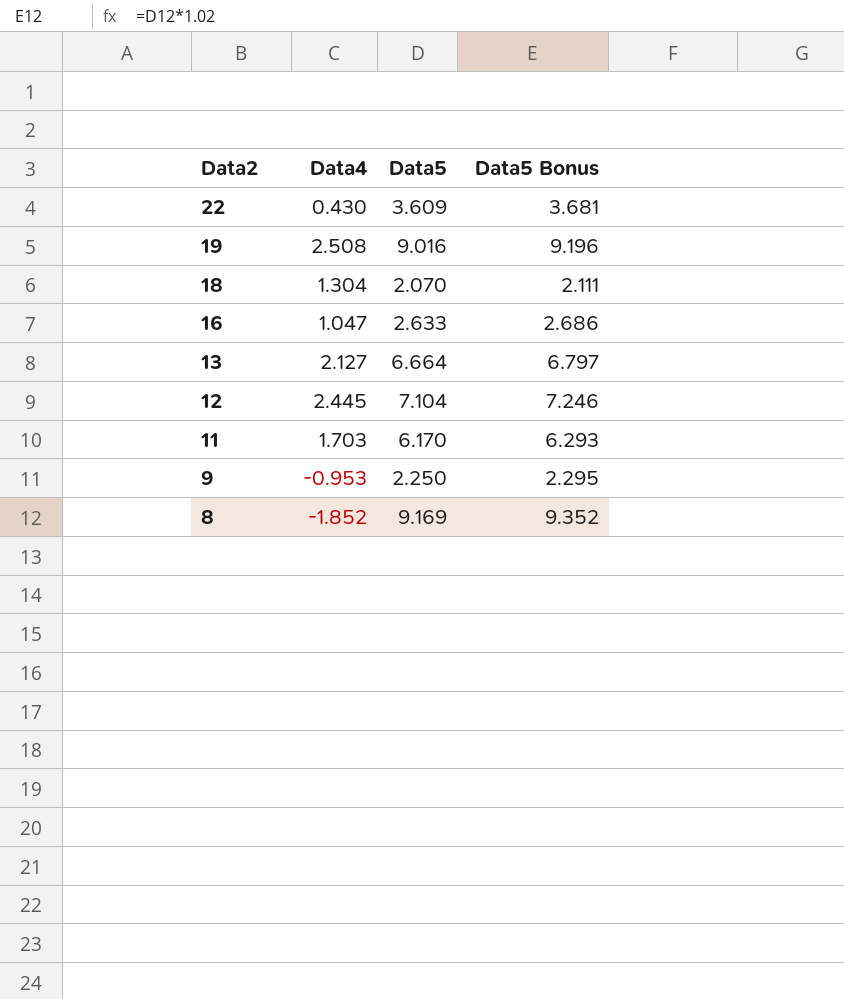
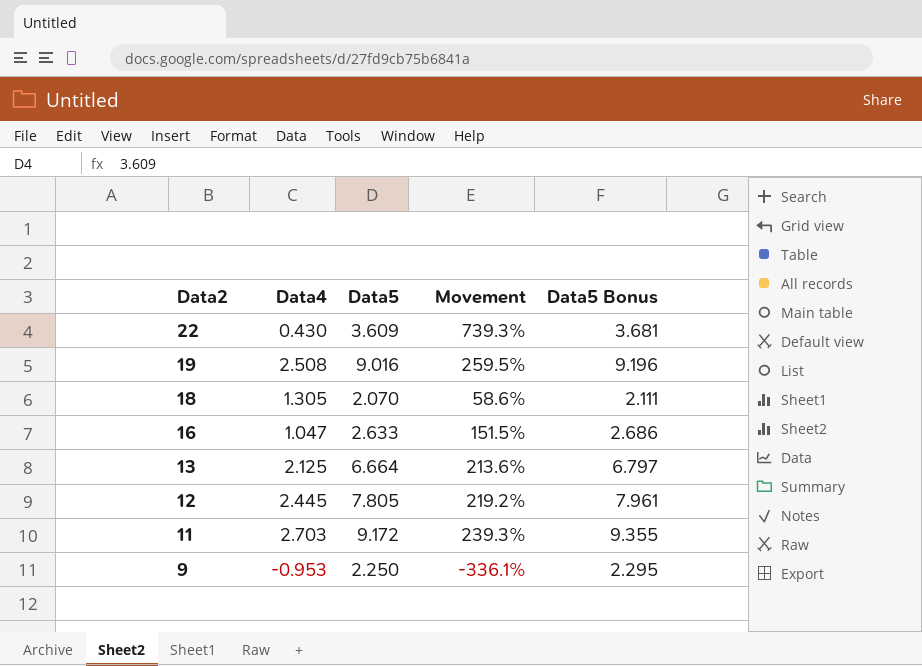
column Movement | formula: none -> ([Data5] - [Data4]) / [Data4]
row 8: -1.852 | 9.169 | 9.352 -> none
18 | Data4: 1.304 -> 1.305
13 | Data4: 2.127 -> 2.125
12 | Data5: 7.104 -> 7.805
12 | Data5 Bonus: 7.246 -> 7.961
11 | Data4: 1.703 -> 2.703
11 | Data5: 6.170 -> 9.172
11 | Data5 Bonus: 6.293 -> 9.355

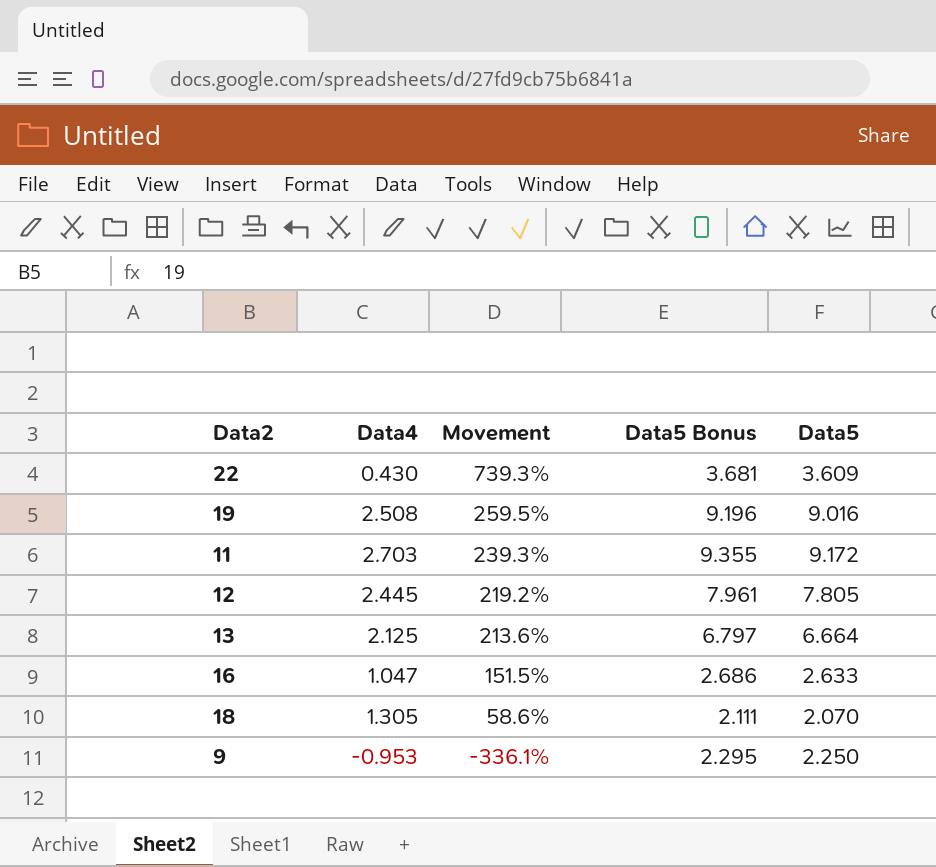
row order: Data2 descending -> Movement descending
column Data5 | position: 3 -> 5

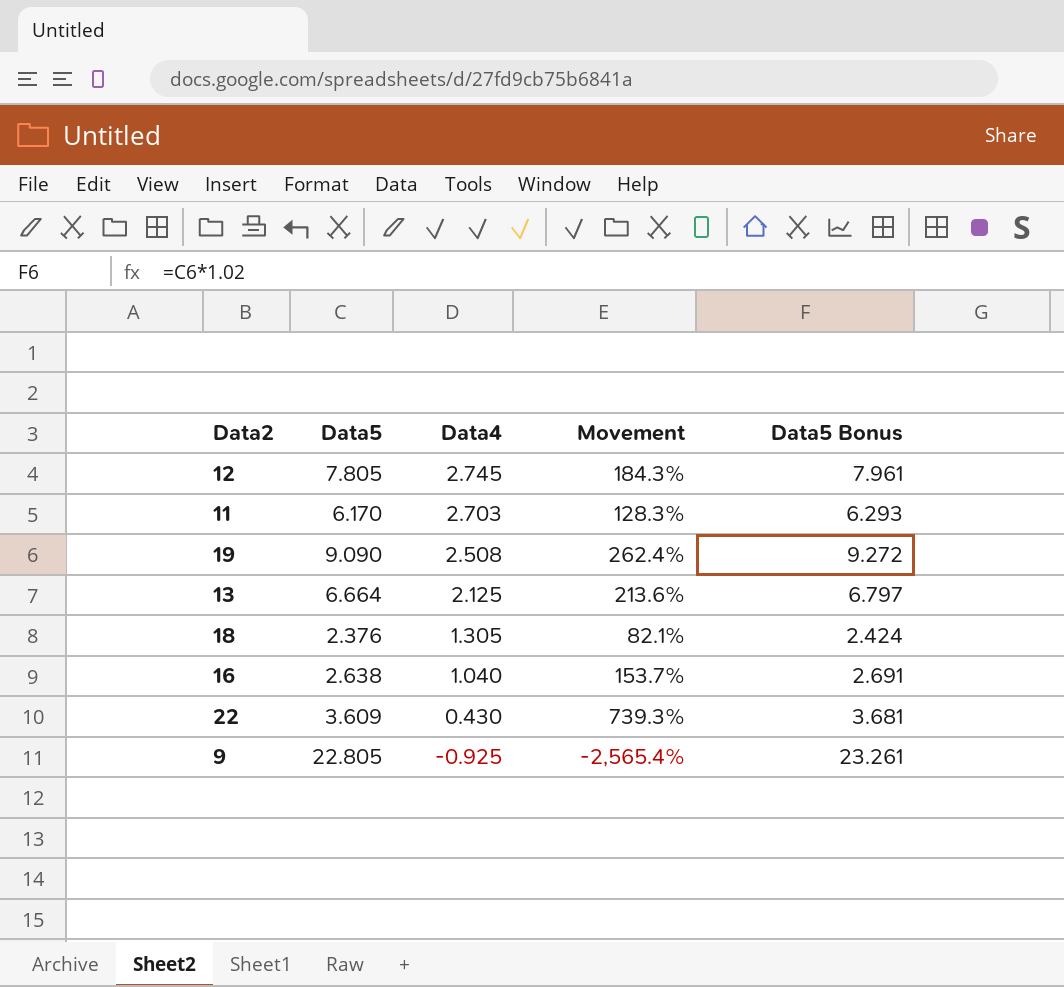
row order: Movement descending -> Data4 descending
column Data5 | position: 5 -> 2
12 | Data4: 2.445 -> 2.745
12 | Movement: 219.2% -> 184.3%
11 | Data5: 9.172 -> 6.170
11 | Movement: 239.3% -> 128.3%
11 | Data5 Bonus: 9.355 -> 6.293
19 | Data5: 9.016 -> 9.090
19 | Movement: 259.5% -> 262.4%
19 | Data5 Bonus: 9.196 -> 9.272
18 | Data5: 2.070 -> 2.376
18 | Movement: 58.6% -> 82.1%
18 | Data5 Bonus: 2.111 -> 2.424
16 | Data5: 2.633 -> 2.638
16 | Data4: 1.047 -> 1.040
16 | Movement: 151.5% -> 153.7%
16 | Data5 Bonus: 2.686 -> 2.691
9 | Data5: 2.250 -> 22.805
9 | Data4: -0.953 -> -0.925
9 | Movement: -336.1% -> -2,565.4%
9 | Data5 Bonus: 2.295 -> 23.261

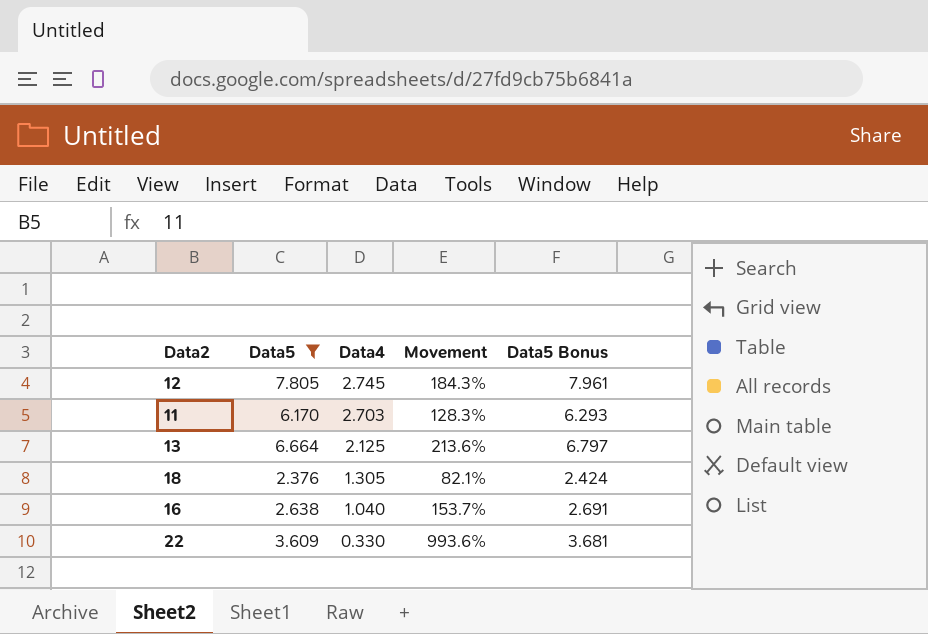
filter: none -> Data5 <= 7.805
22 | Data4: 0.430 -> 0.330
22 | Movement: 739.3% -> 993.6%

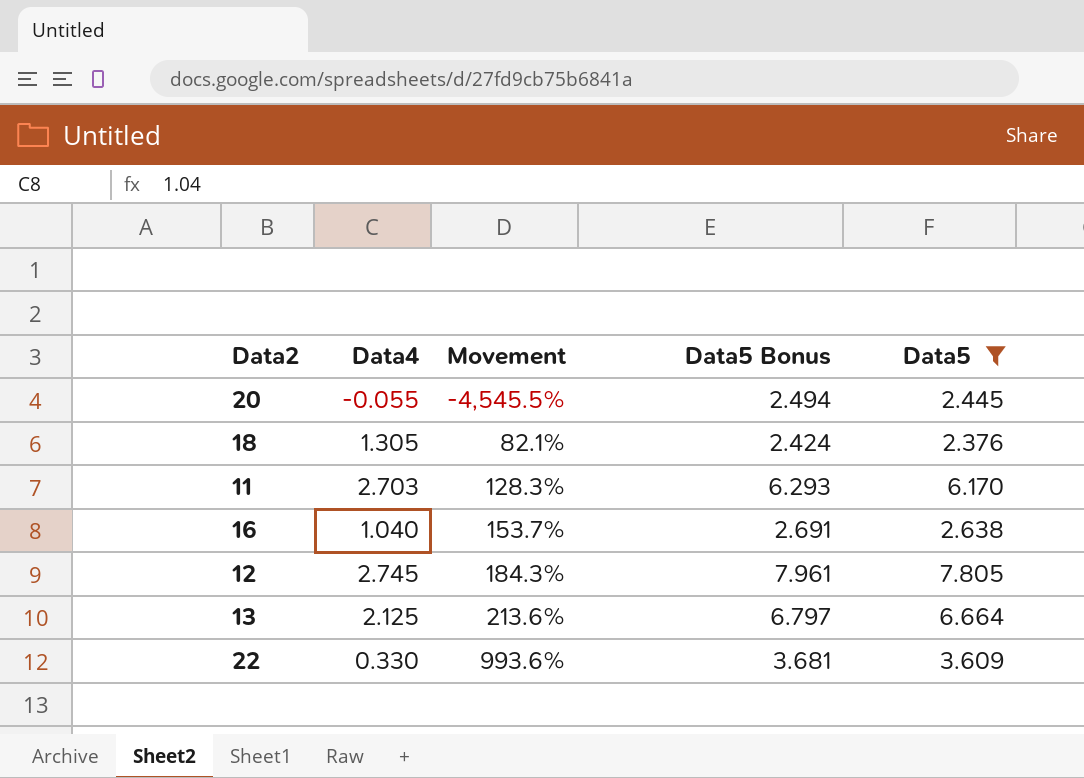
row order: Data4 descending -> Movement ascending
column Data5 | position: 2 -> 5
row 20: none -> -0.055 | -4,545.5% | 2.494 | 2.445

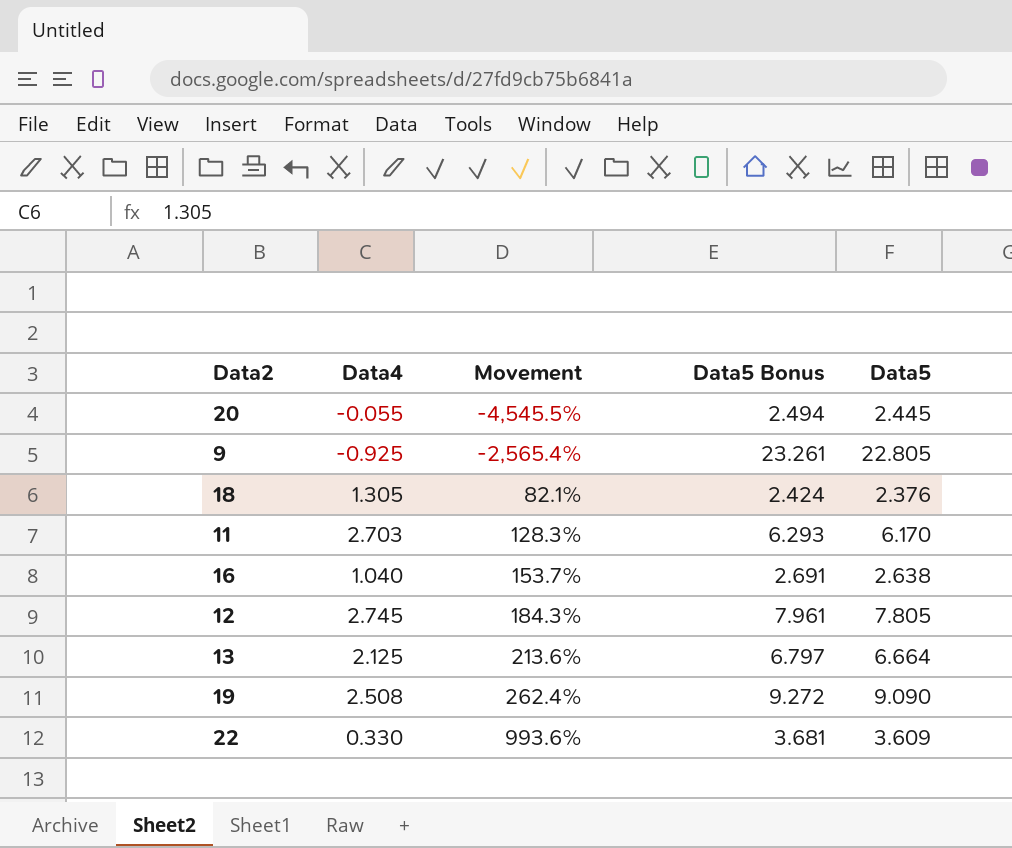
filter: Data5 <= 7.805 -> none

